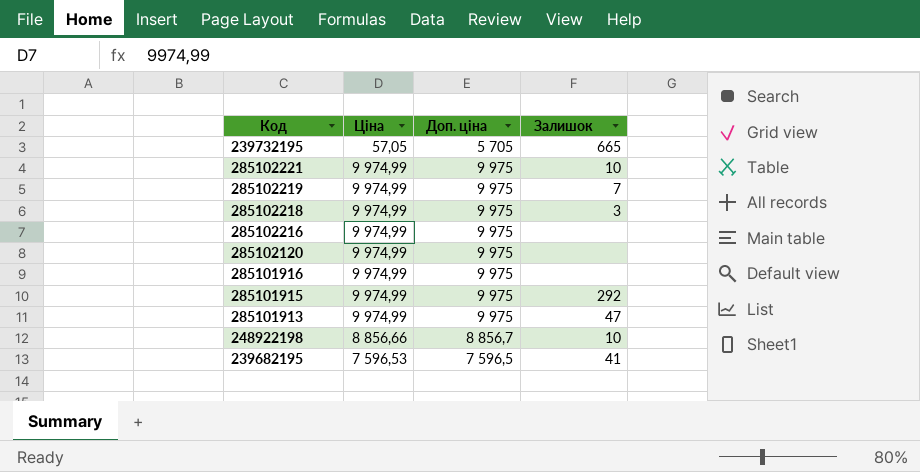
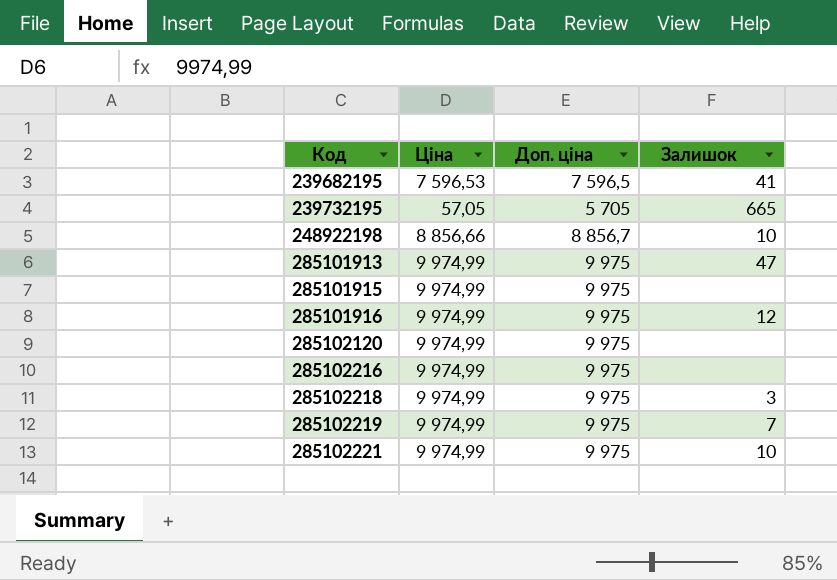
row order: none -> Код ascending
285101915 | Залишок: 292 -> none
285101916 | Залишок: none -> 12

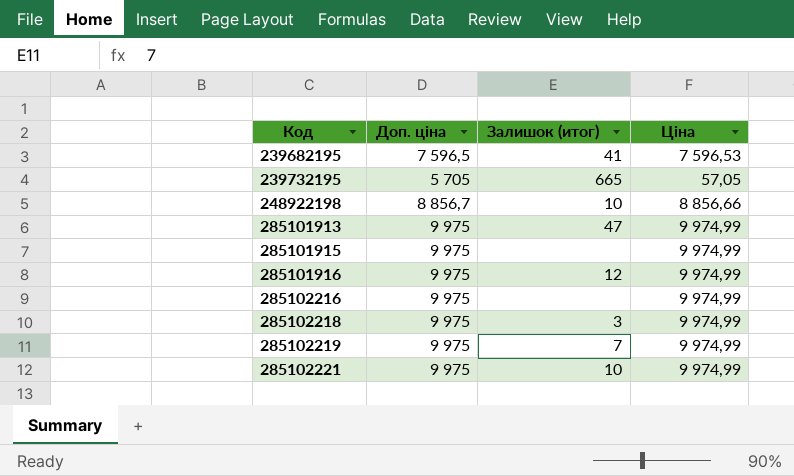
column name: Залишок -> Залишок (итог)
column Ціна | position: 2 -> 4
row 285102120: 9 974,99 | 9 975 | none -> none

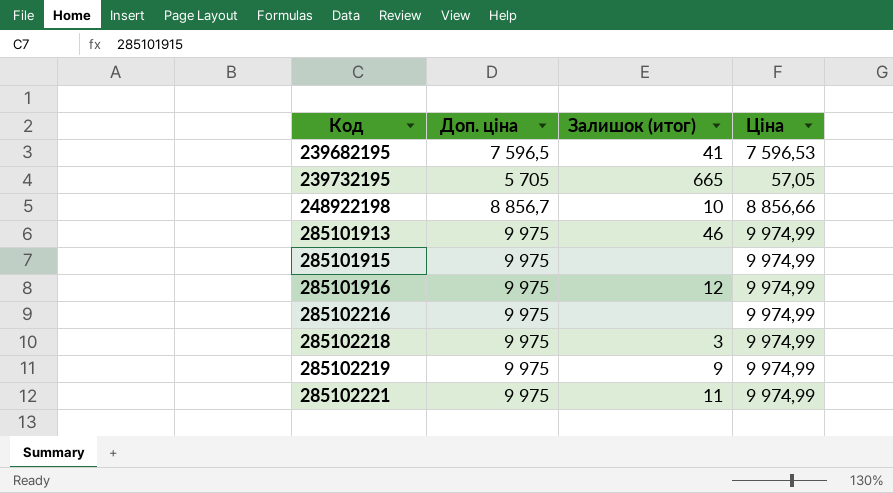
285101913 | Залишок (итог): 47 -> 46
285102219 | Залишок (итог): 7 -> 9
285102221 | Залишок (итог): 10 -> 11

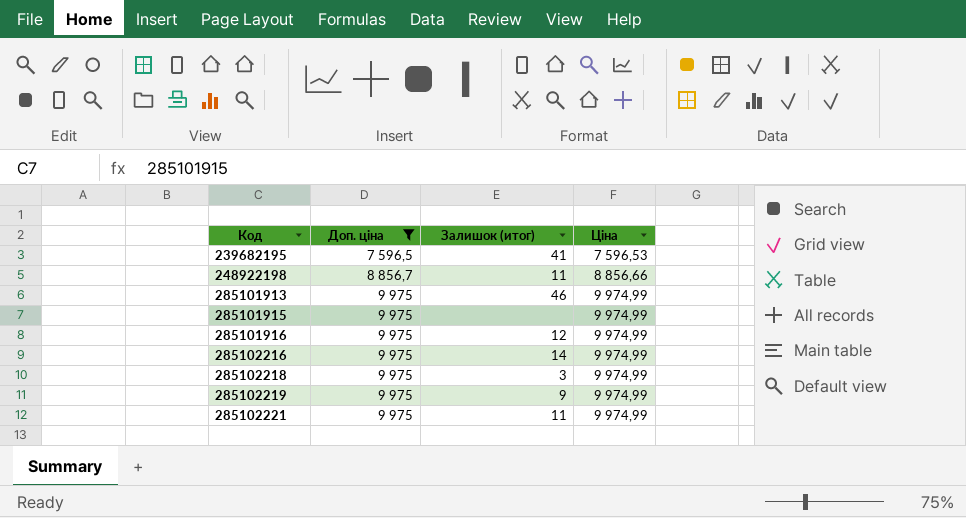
filter: none -> Доп. ціна != 5 705
248922198 | Залишок (итог): 10 -> 11
285102216 | Залишок (итог): none -> 14

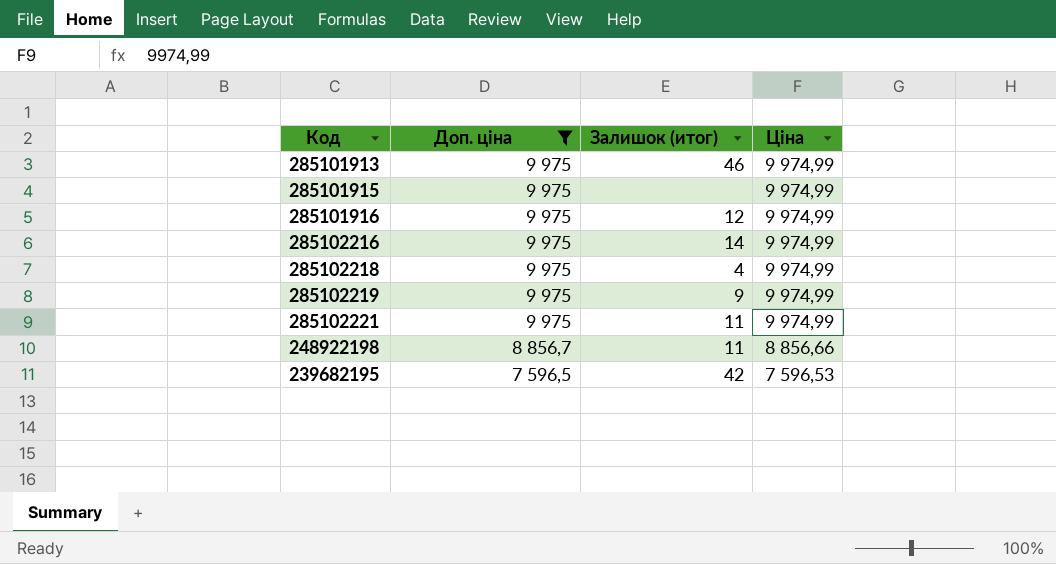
row order: Код ascending -> Доп. ціна descending
285102218 | Залишок (итог): 3 -> 4
239682195 | Залишок (итог): 41 -> 42

